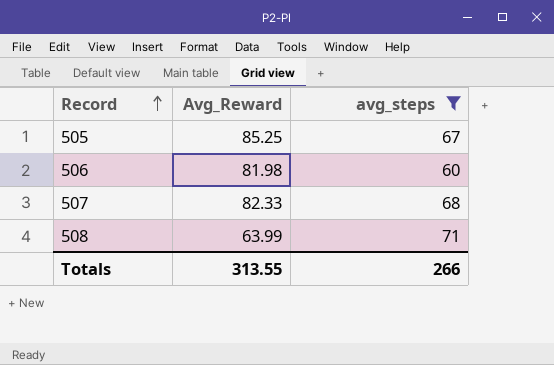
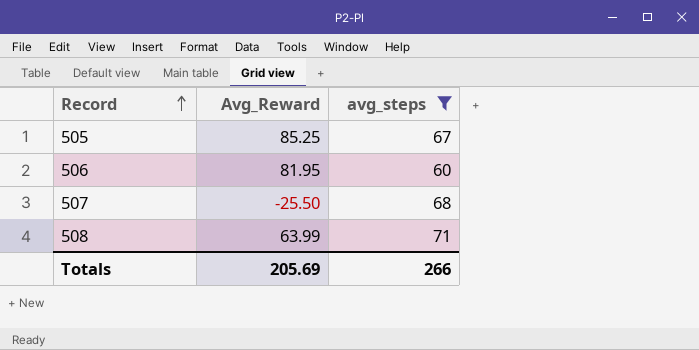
506 | Avg_Reward: 81.98 -> 81.95
507 | Avg_Reward: 82.33 -> -25.50
Totals | Avg_Reward: 313.55 -> 205.69

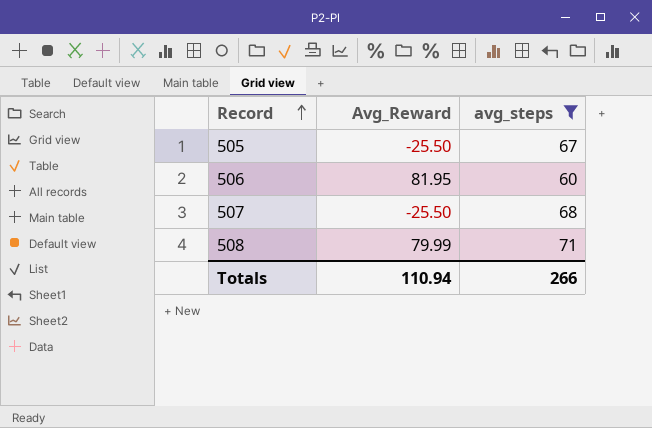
505 | Avg_Reward: 85.25 -> -25.50
508 | Avg_Reward: 63.99 -> 79.99
Totals | Avg_Reward: 205.69 -> 110.94

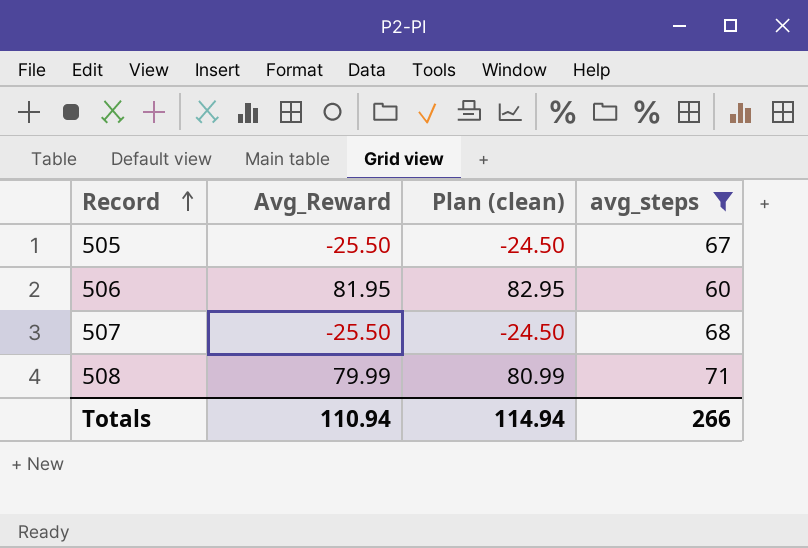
column Plan (clean) | formula: none -> [Avg_Reward] + 1

